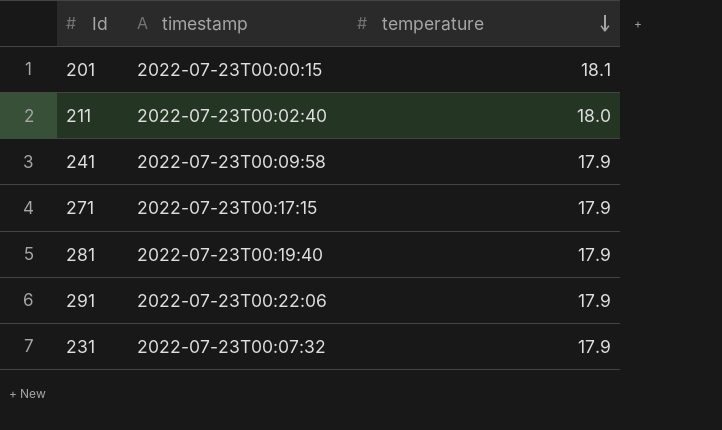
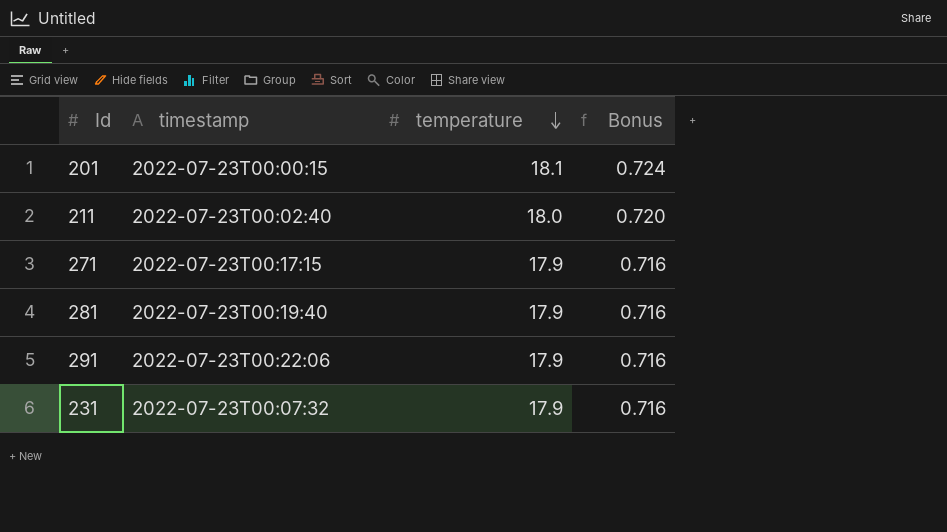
column Bonus | formula: none -> [temperature] * 0.04
row 241: 2022-07-23T00:09:58 | 17.9 -> none

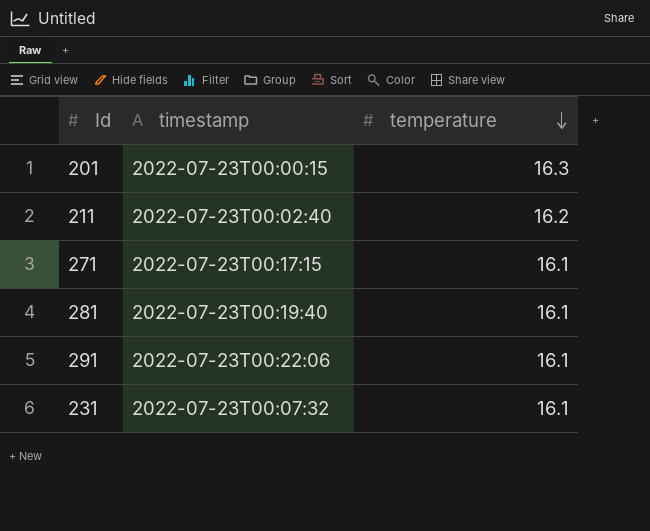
column Bonus | formula: [temperature] * 0.04 -> none
201 | temperature: 18.1 -> 16.3
211 | temperature: 18.0 -> 16.2
271 | temperature: 17.9 -> 16.1
281 | temperature: 17.9 -> 16.1
291 | temperature: 17.9 -> 16.1
231 | temperature: 17.9 -> 16.1

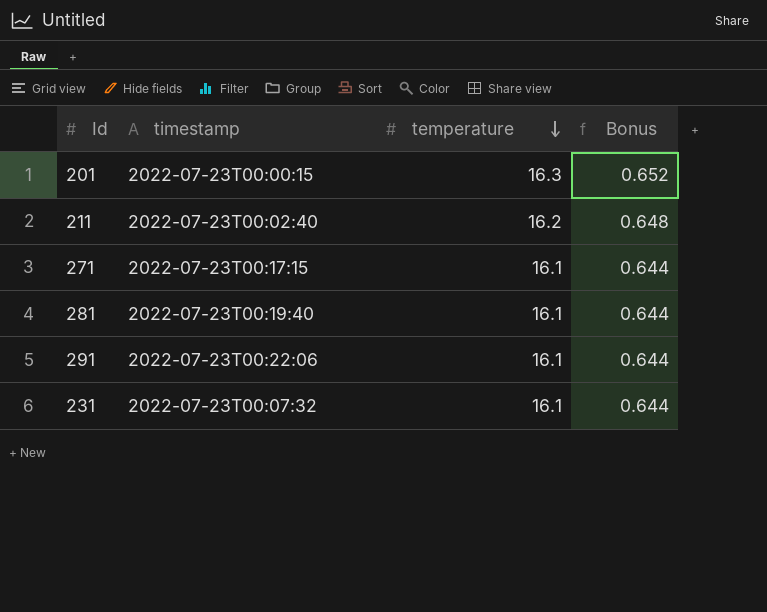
column Bonus | formula: none -> [temperature] * 0.04

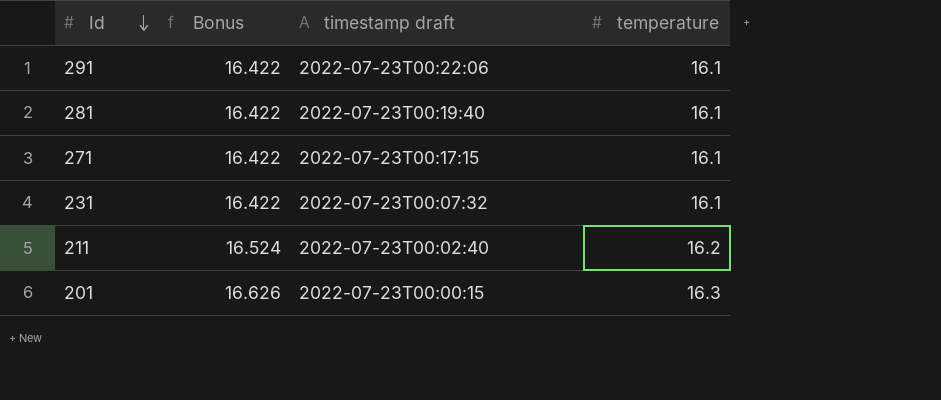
row order: temperature descending -> Id descending
column Bonus | formula: [temperature] * 0.04 -> [temperature] * 1.02
column Bonus | position: 4 -> 2
column name: timestamp -> timestamp draft

